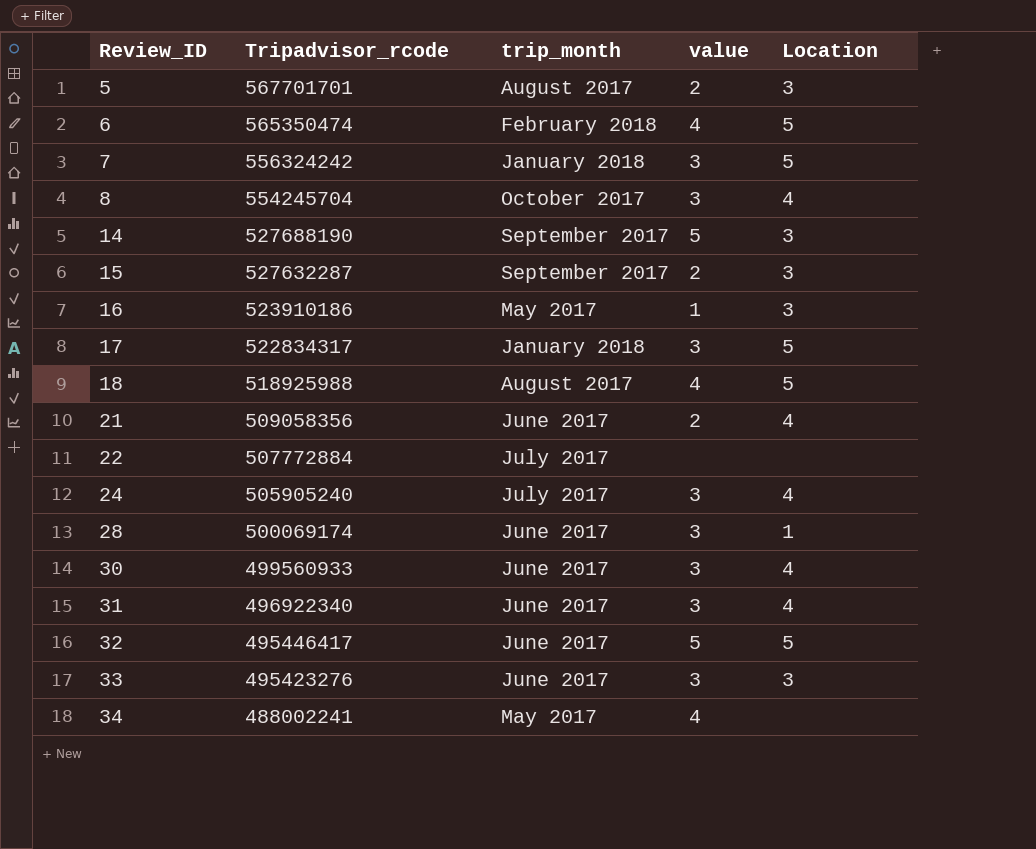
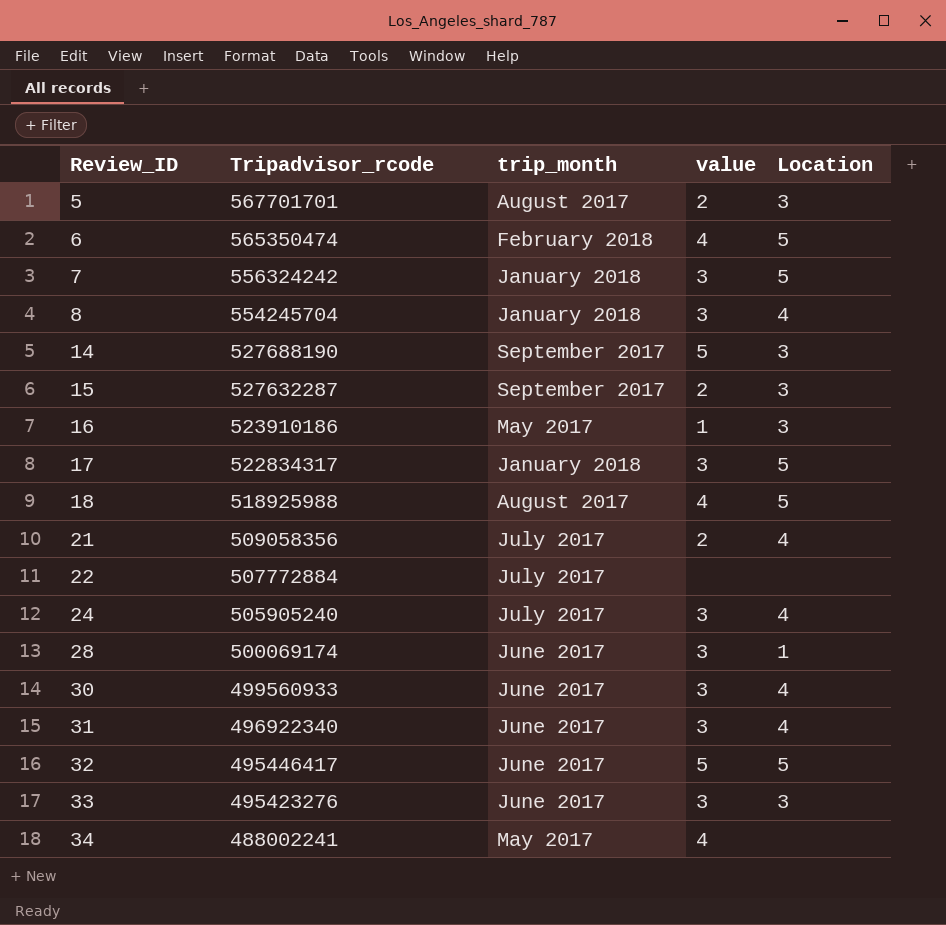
8 | trip_month: October 2017 -> January 2018
21 | trip_month: June 2017 -> July 2017

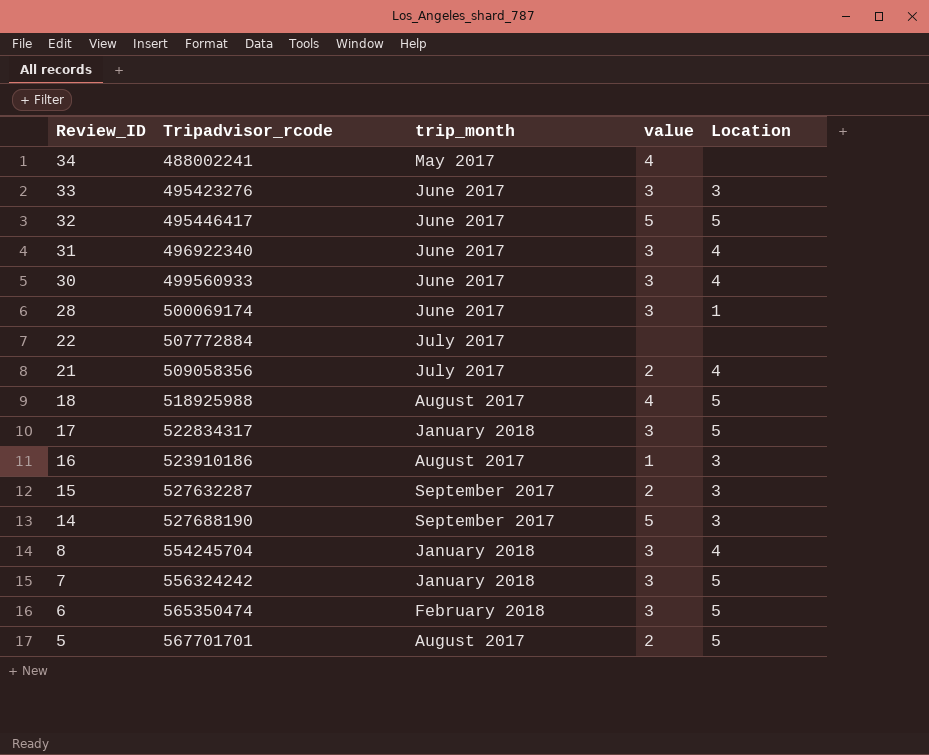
row order: Review_ID ascending -> Review_ID descending
row 24: 505905240 | July 2017 | 3 | 4 -> none
16 | trip_month: May 2017 -> August 2017
6 | value: 4 -> 3
5 | Location: 3 -> 5

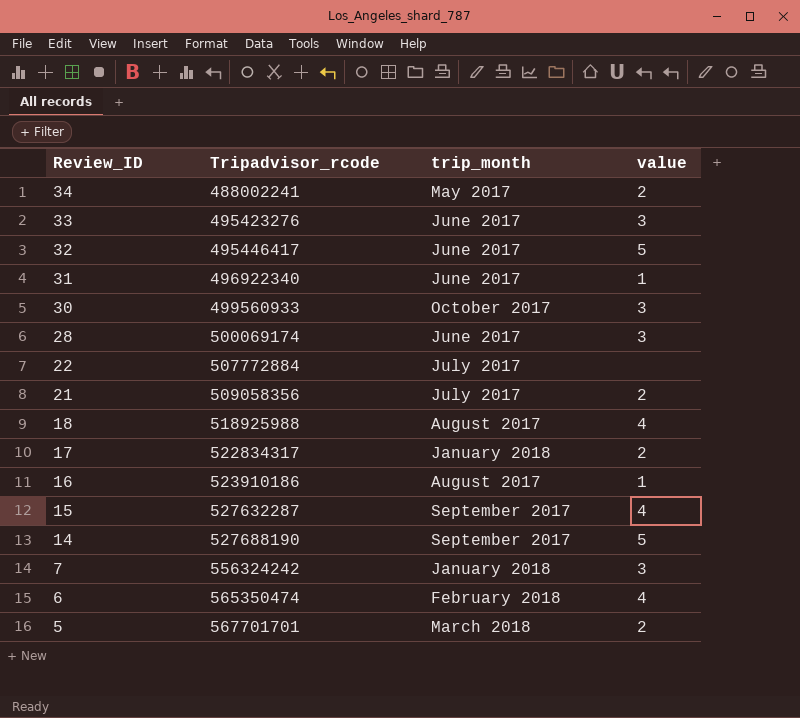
column Location | position: 5 -> none
row 8: 554245704 | January 2018 | 3 | 4 -> none
34 | value: 4 -> 2
31 | value: 3 -> 1
30 | trip_month: June 2017 -> October 2017
17 | value: 3 -> 2
15 | value: 2 -> 4
6 | value: 3 -> 4
5 | trip_month: August 2017 -> March 2018

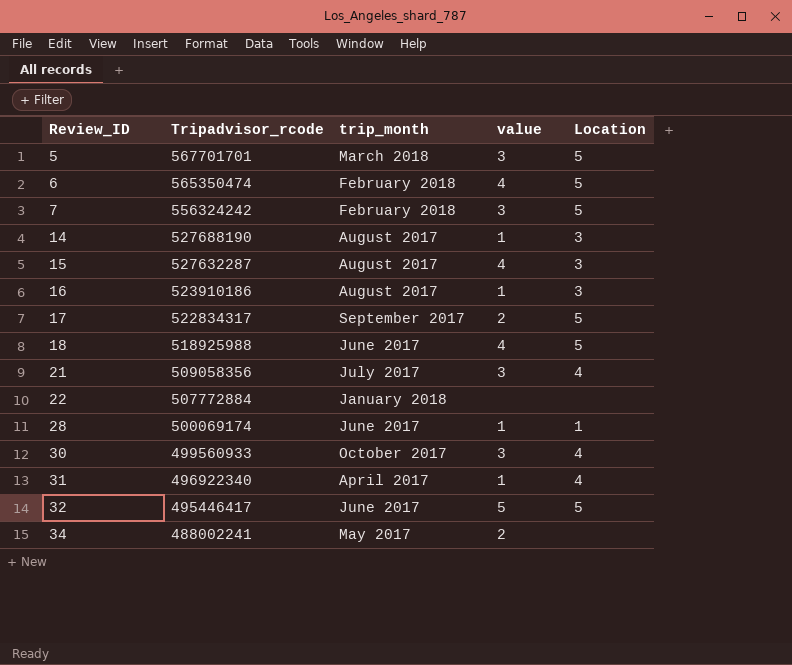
row order: Review_ID descending -> Review_ID ascending
column Location | position: none -> 5
row 33: 495423276 | June 2017 | 3 -> none
5 | value: 2 -> 3
7 | trip_month: January 2018 -> February 2018
14 | trip_month: September 2017 -> August 2017
14 | value: 5 -> 1
15 | trip_month: September 2017 -> August 2017
17 | trip_month: January 2018 -> September 2017
18 | trip_month: August 2017 -> June 2017
21 | value: 2 -> 3
22 | trip_month: July 2017 -> January 2018
28 | value: 3 -> 1
31 | trip_month: June 2017 -> April 2017

